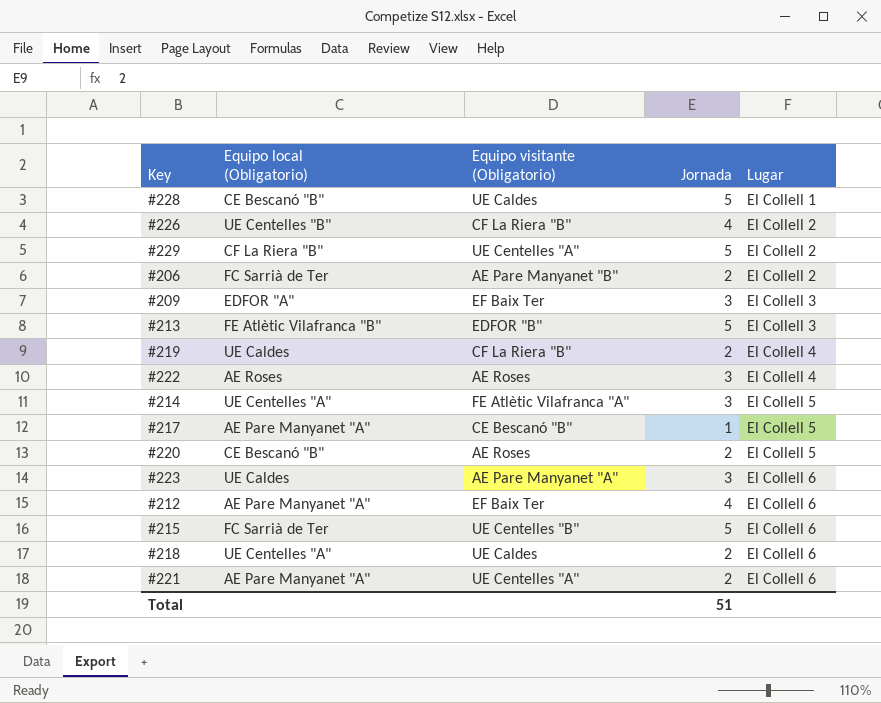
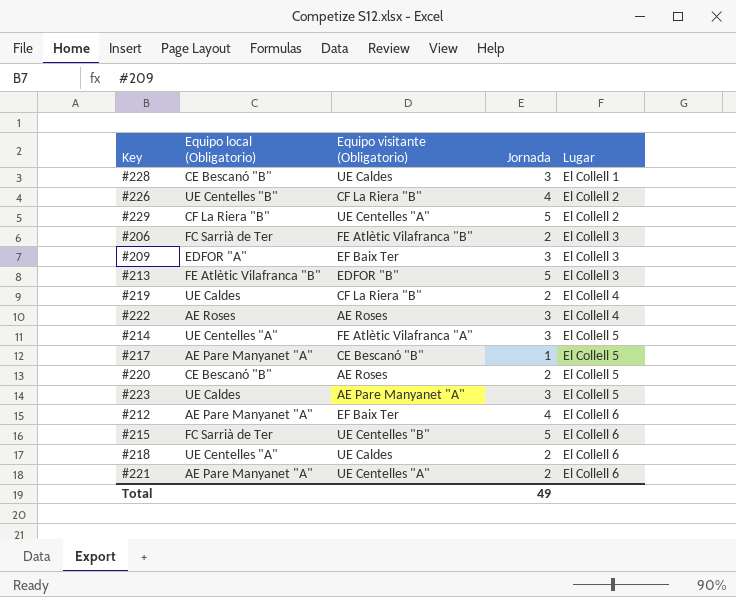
#228 | Jornada: 5 -> 3
#206 | Equipo visitante (Obligatorio): AE Pare Manyanet "B" -> FE Atlètic Vilafranca "B"
#206 | Lugar: El Collell 2 -> El Collell 3
#223 | Lugar: El Collell 6 -> El Collell 5
Total | Jornada: 51 -> 49

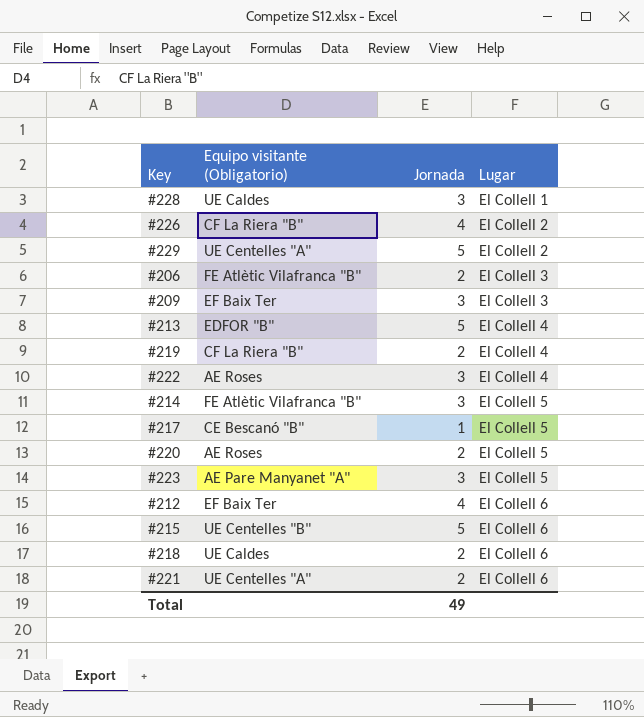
column Equipo local (Obligatorio) | position: 2 -> none
#213 | Lugar: El Collell 3 -> El Collell 4
#214 | Equipo visitante (Obligatorio): FE Atlètic Vilafranca "A" -> FE Atlètic Vilafranca "B"

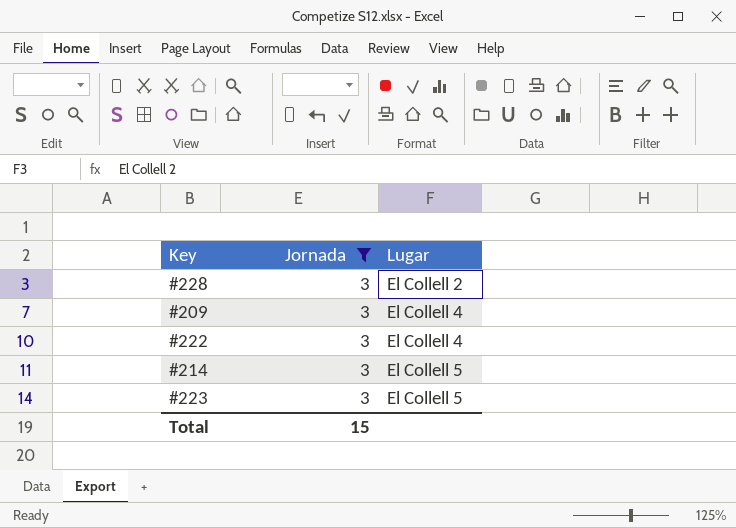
filter: none -> Jornada = 3
column Equipo visitante (Obligatorio) | position: 2 -> none
#228 | Lugar: El Collell 1 -> El Collell 2
#209 | Lugar: El Collell 3 -> El Collell 4
Total | Jornada: 49 -> 15

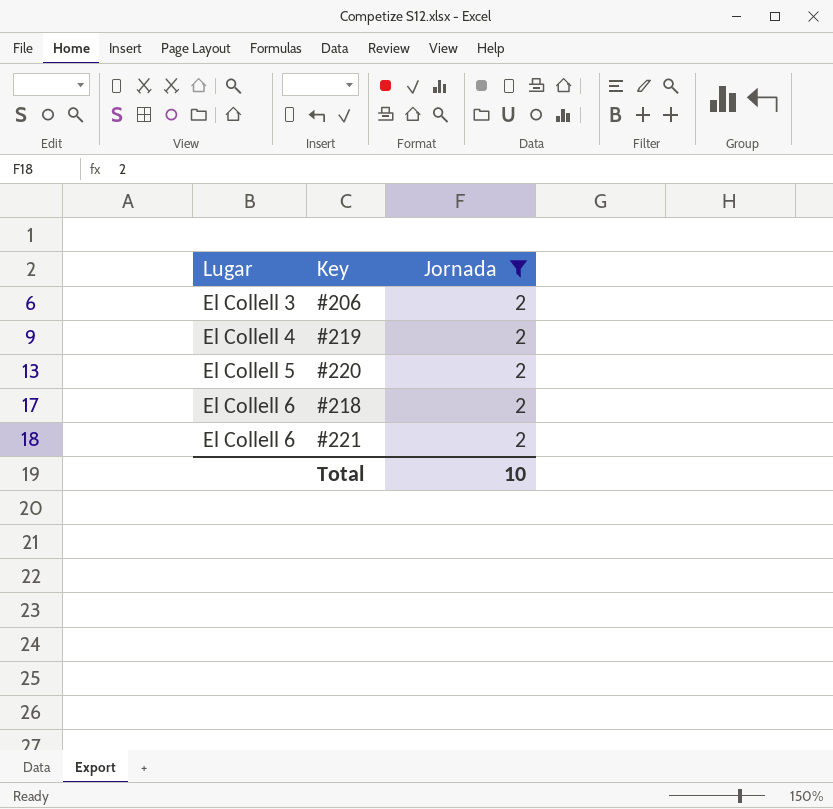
filter: Jornada = 3 -> Jornada = 2
column Lugar | position: 3 -> 1
Total | Jornada: 15 -> 10

